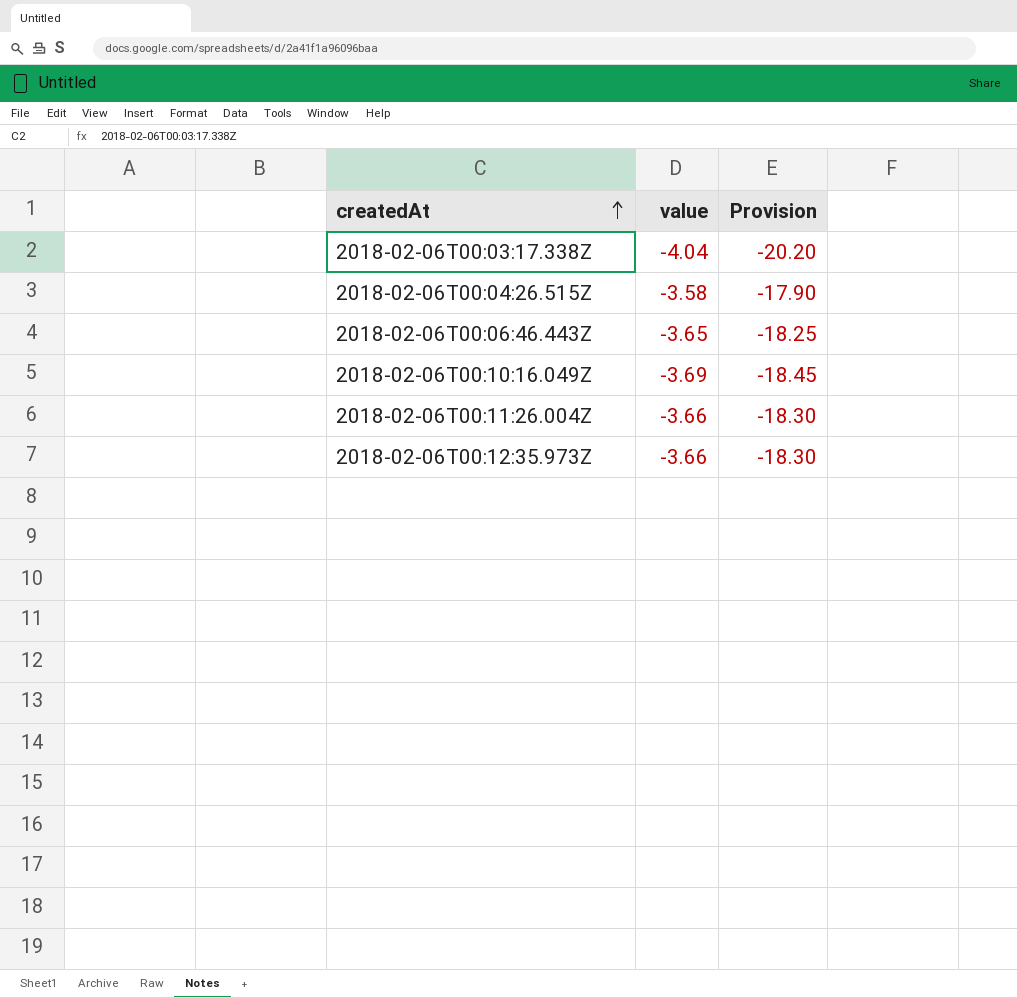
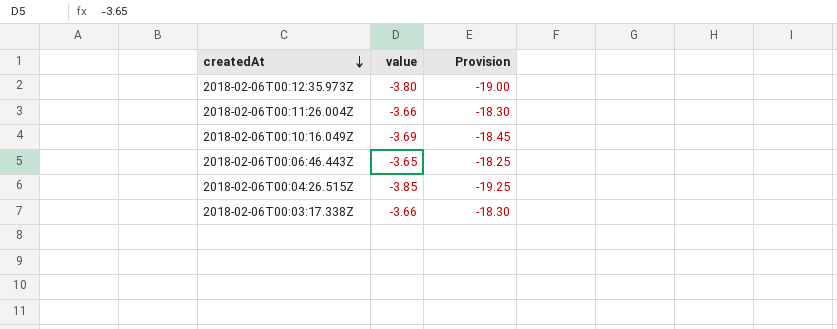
row order: createdAt ascending -> createdAt descending
2018-02-06T00:12:35.973Z | value: -3.66 -> -3.80
2018-02-06T00:12:35.973Z | Provision: -18.30 -> -19.00
2018-02-06T00:04:26.515Z | value: -3.58 -> -3.85
2018-02-06T00:04:26.515Z | Provision: -17.90 -> -19.25
2018-02-06T00:03:17.338Z | value: -4.04 -> -3.66
2018-02-06T00:03:17.338Z | Provision: -20.20 -> -18.30

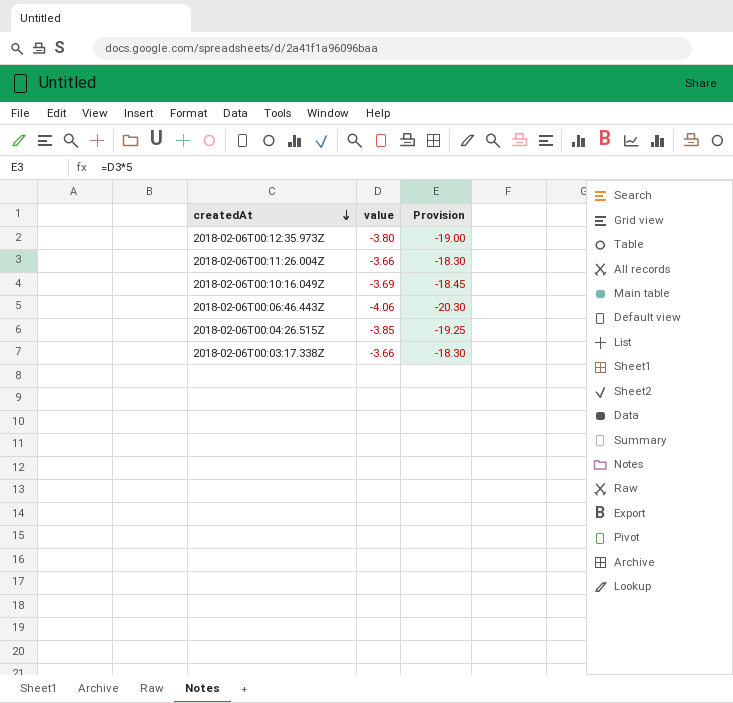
2018-02-06T00:06:46.443Z | value: -3.65 -> -4.06
2018-02-06T00:06:46.443Z | Provision: -18.25 -> -20.30

